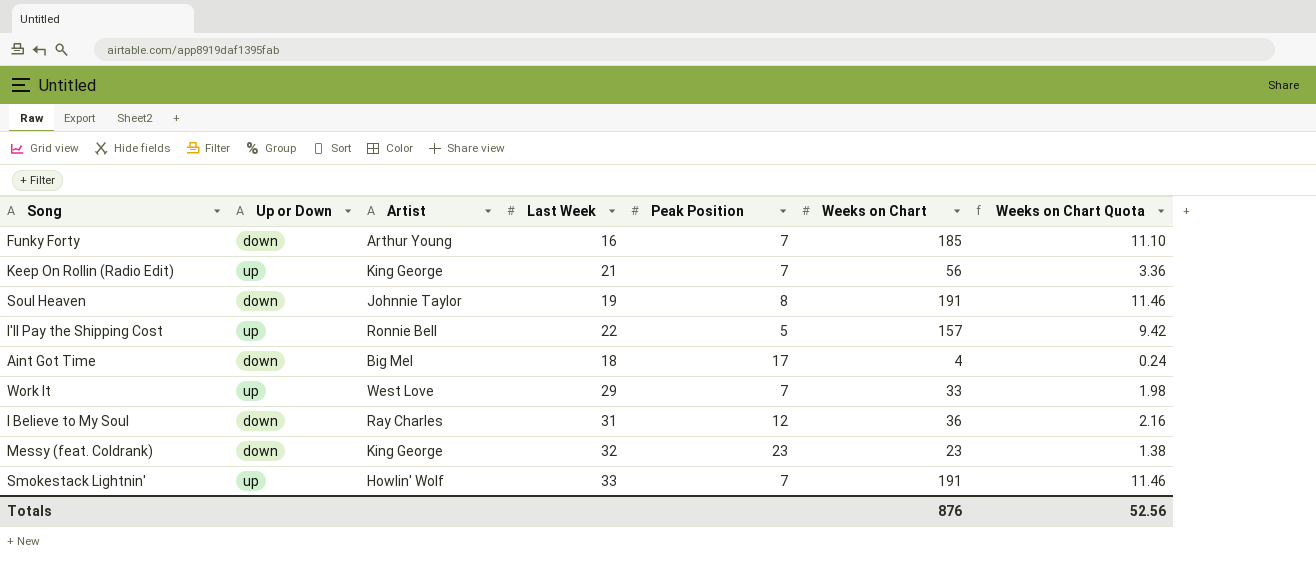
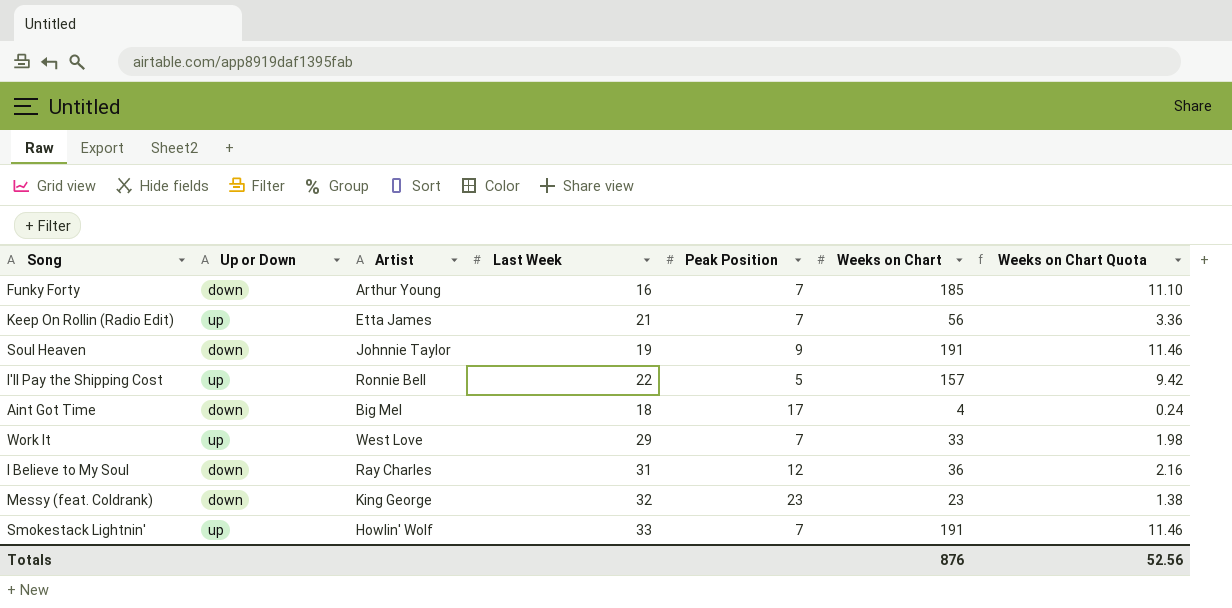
Keep On Rollin (Radio Edit) | Artist: King George -> Etta James
Soul Heaven | Peak Position: 8 -> 9

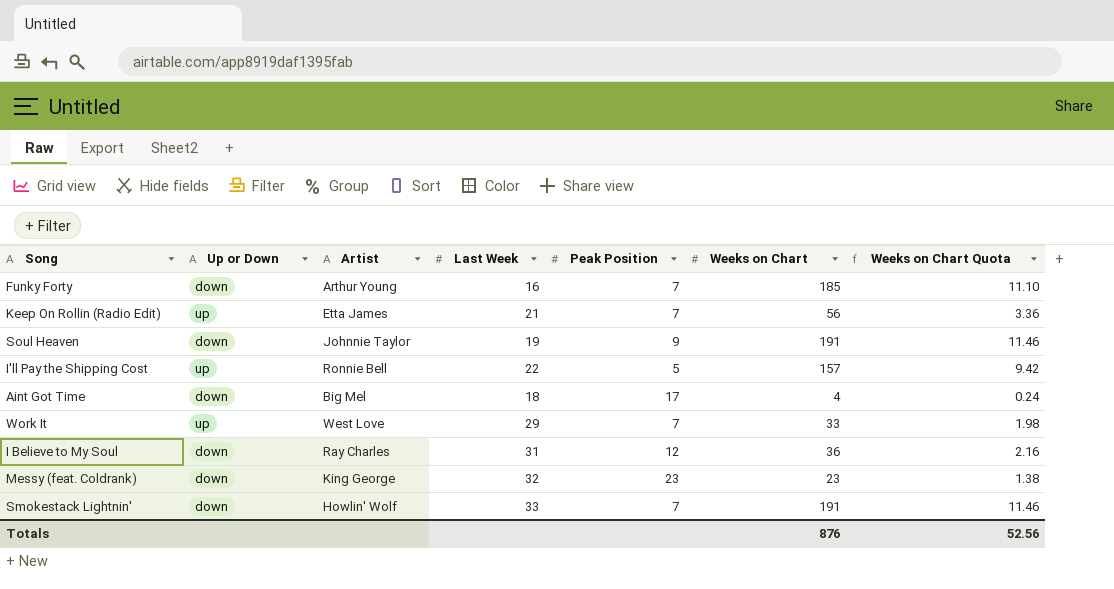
Smokestack Lightnin' | Up or Down: up -> down

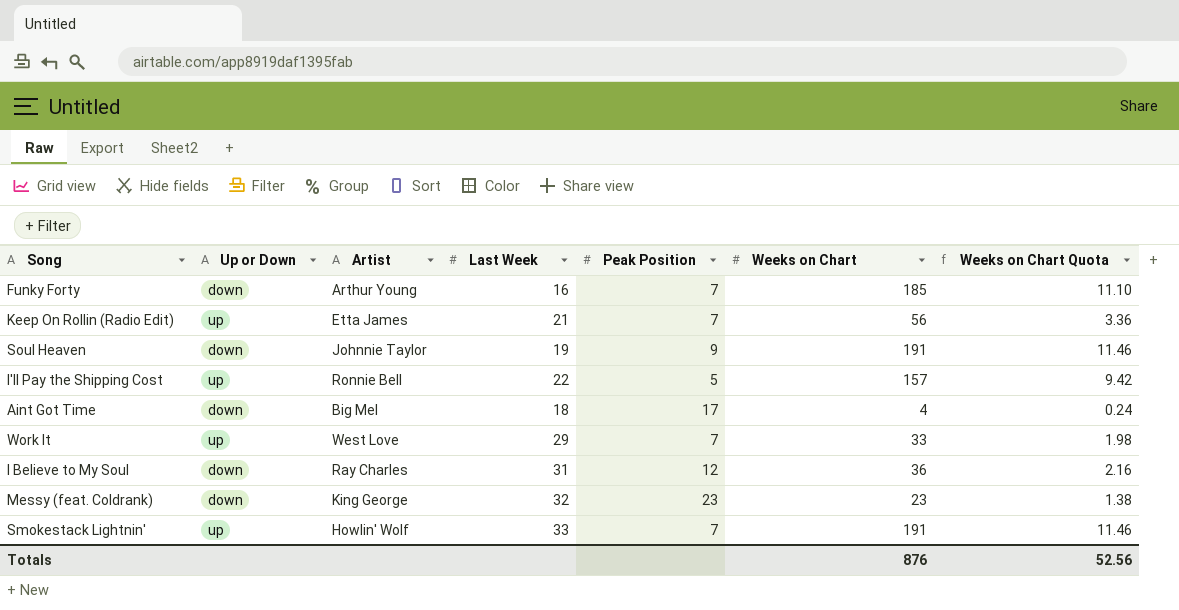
Smokestack Lightnin' | Up or Down: down -> up

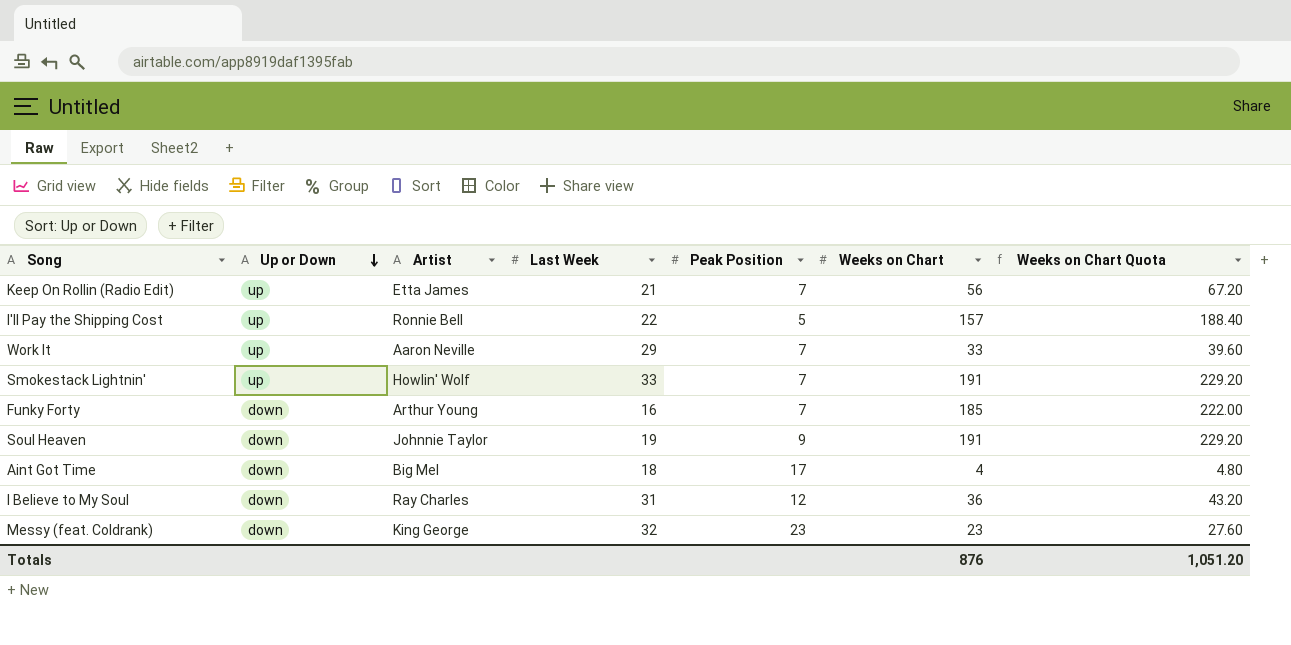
row order: none -> Up or Down descending
column Weeks on Chart Quota | formula: [Weeks on Chart] * 0.06 -> [Weeks on Chart] * 1.2
Work It | Artist: West Love -> Aaron Neville
Totals | Weeks on Chart Quota: 52.56 -> 1,051.20

